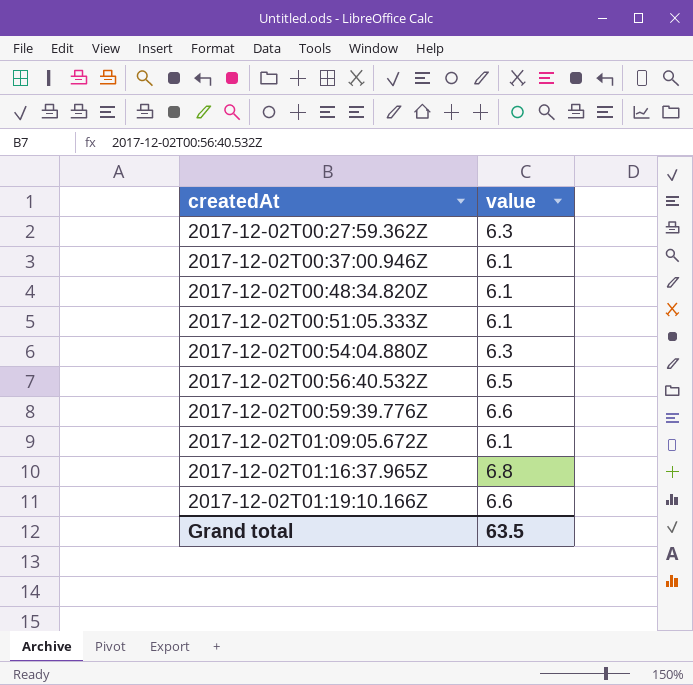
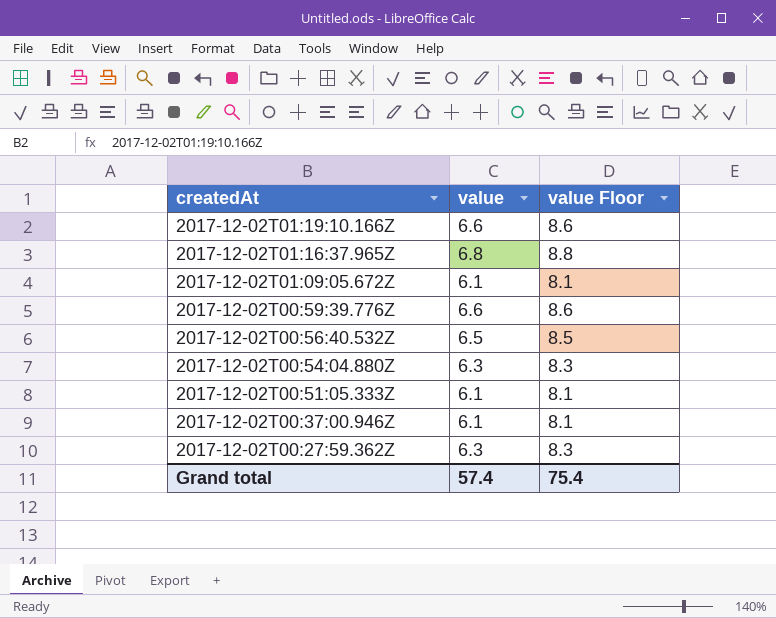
row order: createdAt ascending -> createdAt descending
column value Floor | formula: none -> [value] + 2
row 2017-12-02T00:48:34.820Z: 6.1 -> none
Grand total | value: 63.5 -> 57.4

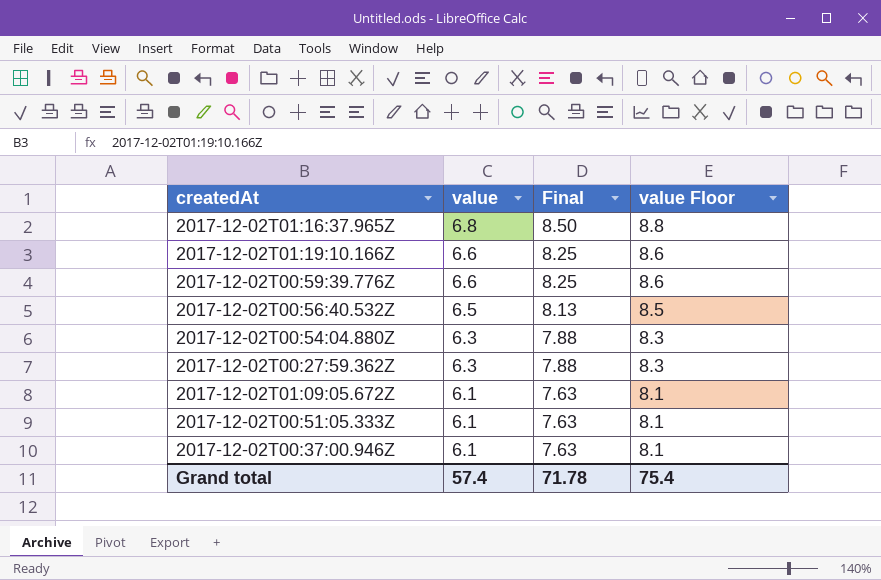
row order: createdAt descending -> value descending
column Final | formula: none -> [value] * 1.25

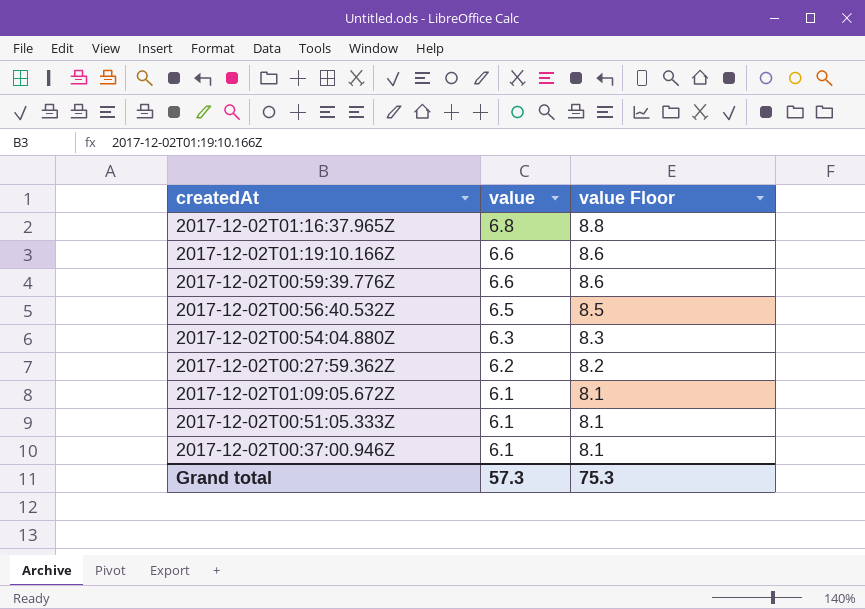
column Final | formula: [value] * 1.25 -> none
2017-12-02T00:27:59.362Z | value: 6.3 -> 6.2
2017-12-02T00:27:59.362Z | value Floor: 8.3 -> 8.2
Grand total | value: 57.4 -> 57.3
Grand total | value Floor: 75.4 -> 75.3

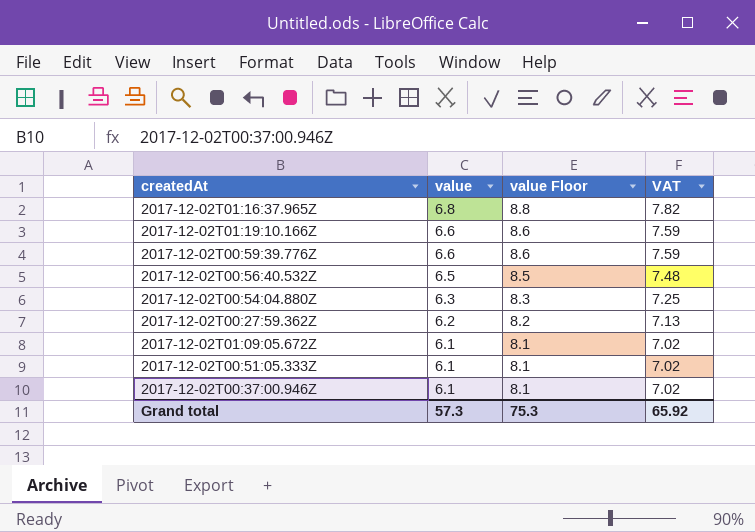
column VAT | formula: none -> [value] * 1.15

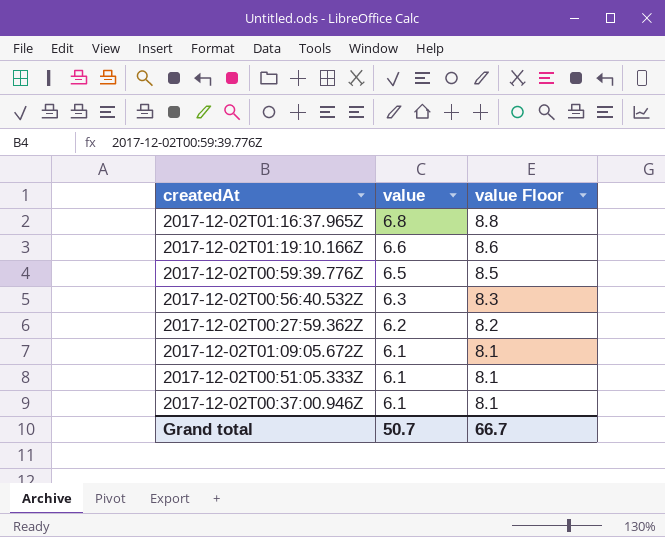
column VAT | formula: [value] * 1.15 -> none
row 2017-12-02T00:54:04.880Z: 6.3 | 8.3 | 7.25 -> none
2017-12-02T00:59:39.776Z | value: 6.6 -> 6.5
2017-12-02T00:59:39.776Z | value Floor: 8.6 -> 8.5
2017-12-02T00:56:40.532Z | value: 6.5 -> 6.3
2017-12-02T00:56:40.532Z | value Floor: 8.5 -> 8.3
Grand total | value: 57.3 -> 50.7
Grand total | value Floor: 75.3 -> 66.7

